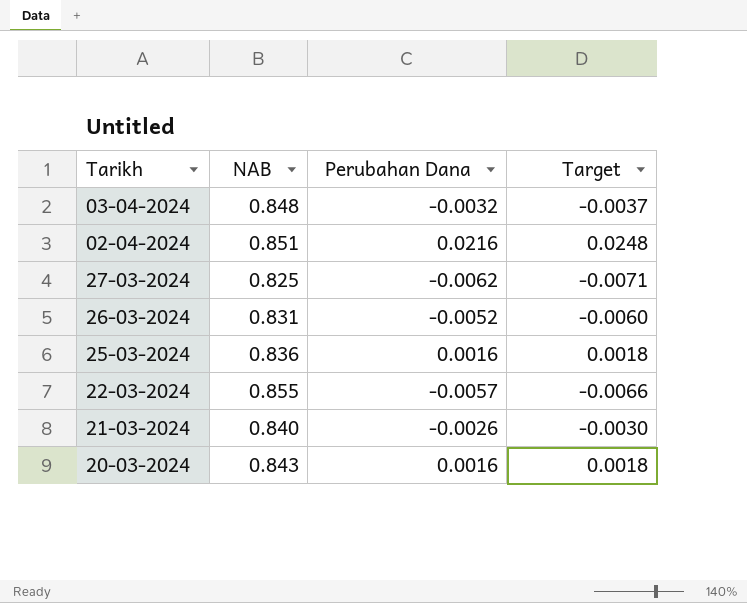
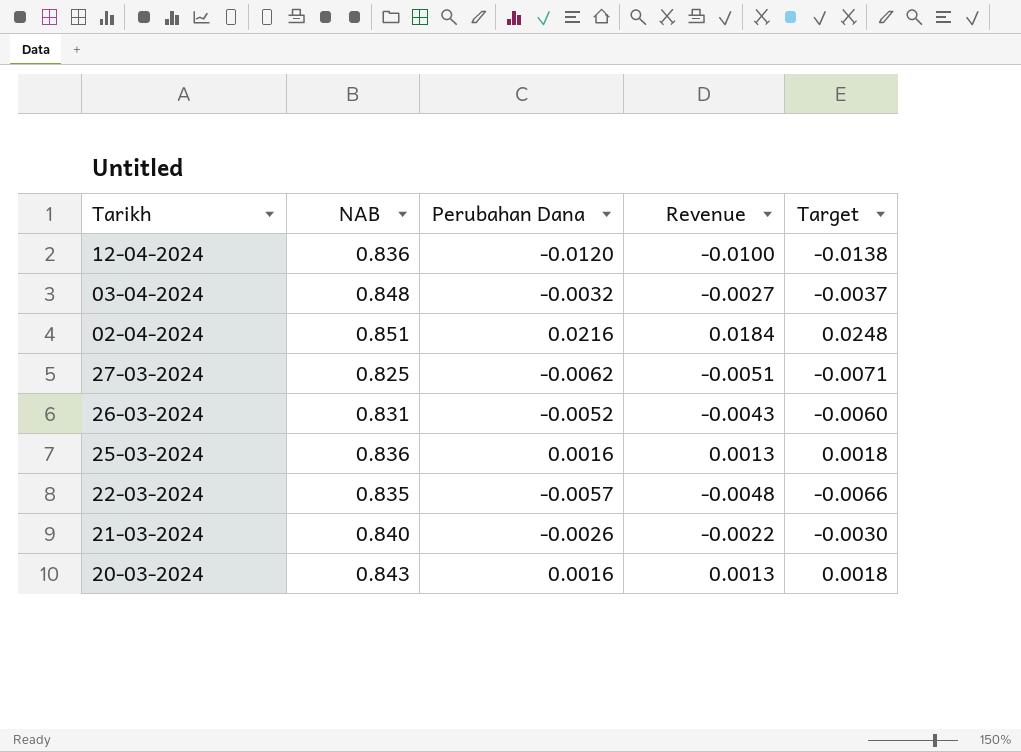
column Revenue | formula: none -> [NAB] * [Perubahan Dana]
row 12-04-2024: none -> 0.836 | -0.0120 | -0.0100 | -0.0138
22-03-2024 | NAB: 0.855 -> 0.835

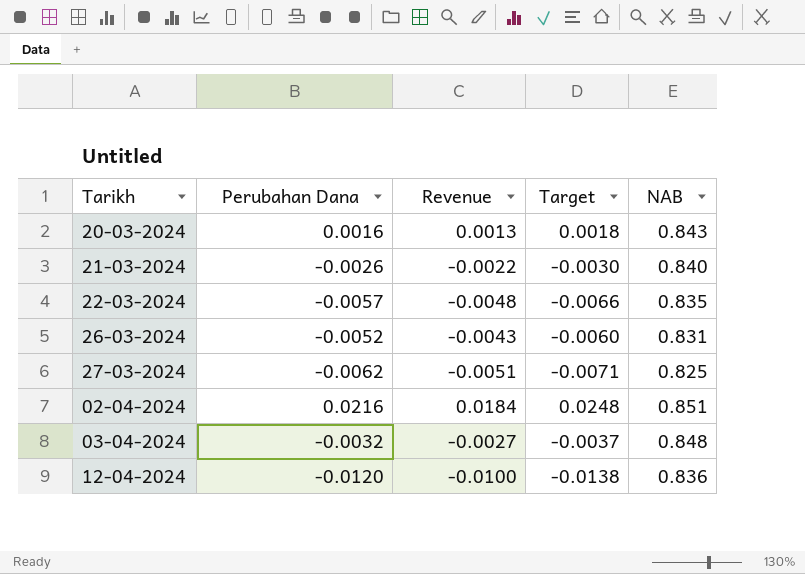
row order: Tarikh descending -> Tarikh ascending
column NAB | position: 2 -> 5
row 25-03-2024: 0.836 | 0.0016 | 0.0013 | 0.0018 -> none

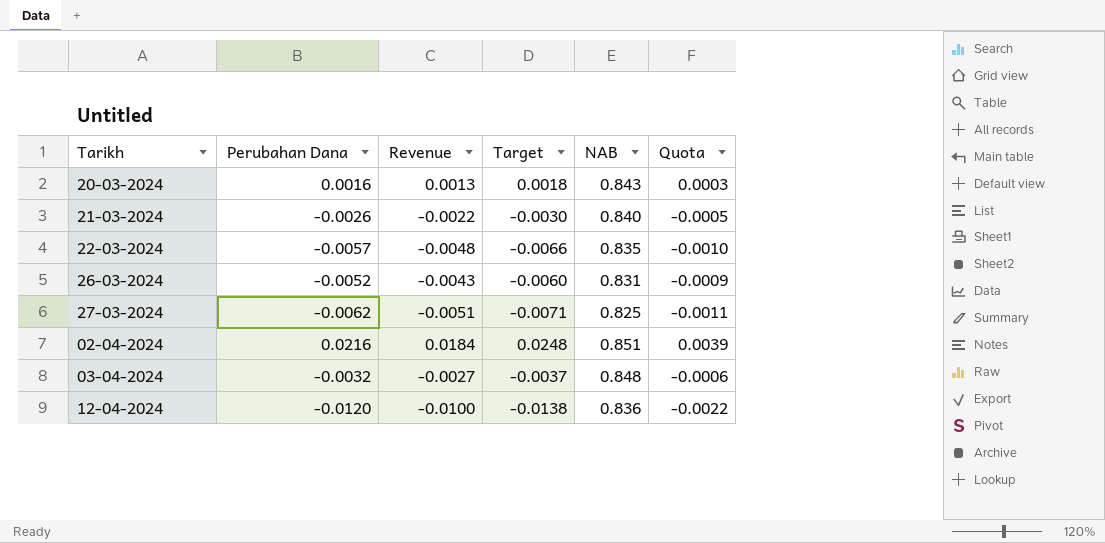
column Quota | formula: none -> [Perubahan Dana] * 0.18

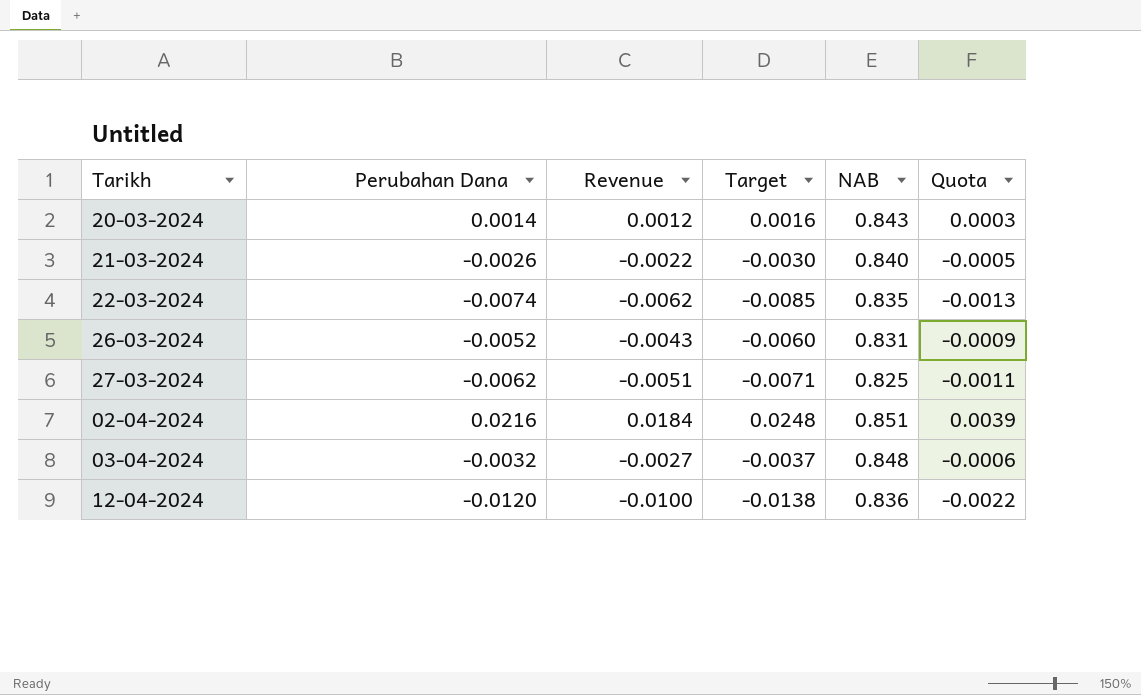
20-03-2024 | Perubahan Dana: 0.0016 -> 0.0014
20-03-2024 | Revenue: 0.0013 -> 0.0012
20-03-2024 | Target: 0.0018 -> 0.0016
22-03-2024 | Perubahan Dana: -0.0057 -> -0.0074
22-03-2024 | Revenue: -0.0048 -> -0.0062
22-03-2024 | Target: -0.0066 -> -0.0085
22-03-2024 | Quota: -0.0010 -> -0.0013

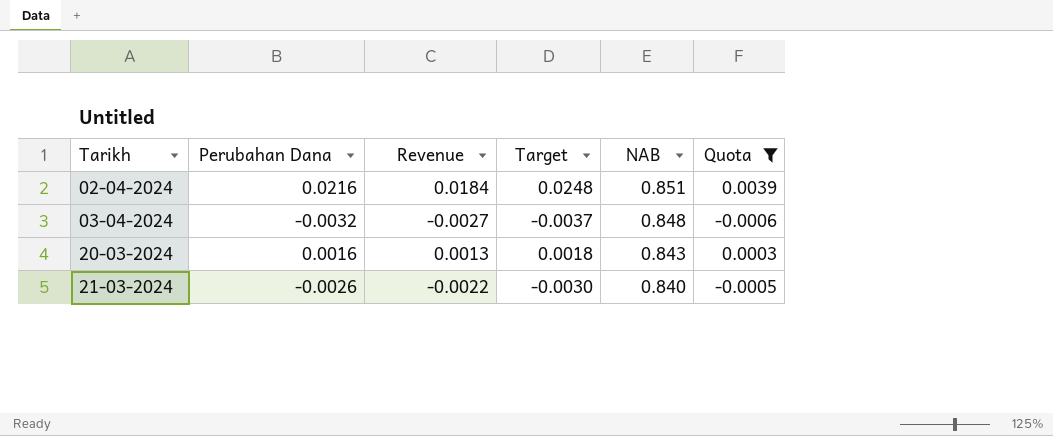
filter: none -> Quota >= -0.0006
row order: Tarikh ascending -> NAB descending
20-03-2024 | Perubahan Dana: 0.0014 -> 0.0016
20-03-2024 | Revenue: 0.0012 -> 0.0013
20-03-2024 | Target: 0.0016 -> 0.0018

